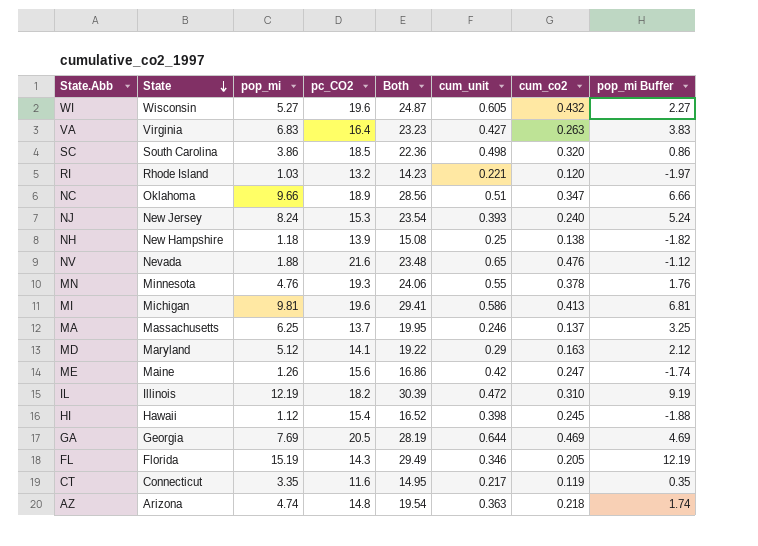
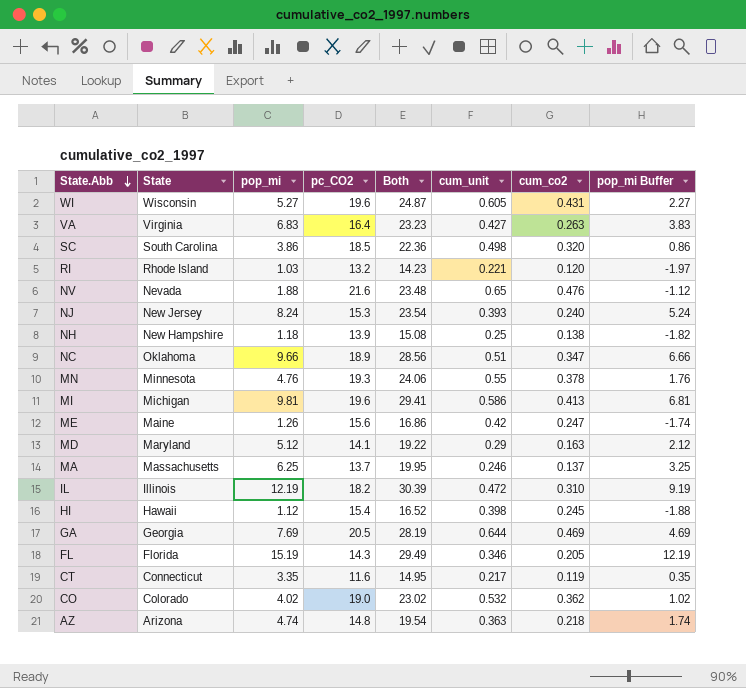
row order: State descending -> State.Abb descending
WI | cum_co2: 0.432 -> 0.431
row CO: none -> Colorado | 4.02 | 19.0 | 23.02 | 0.532 | 0.362 | 1.02

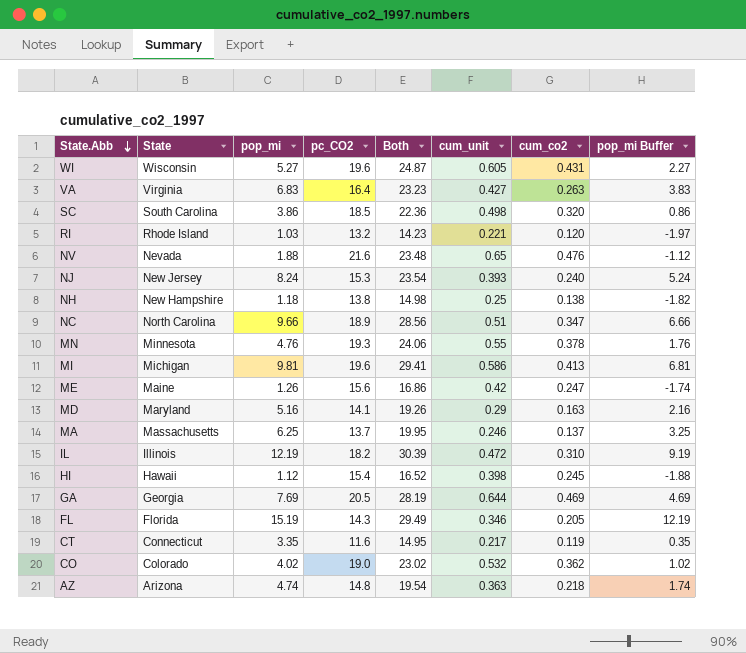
NH | pc_CO2: 13.9 -> 13.8
NH | Both: 15.08 -> 14.98
NC | State: Oklahoma -> North Carolina
MD | pop_mi: 5.12 -> 5.16
MD | Both: 19.22 -> 19.26
MD | pop_mi Buffer: 2.12 -> 2.16

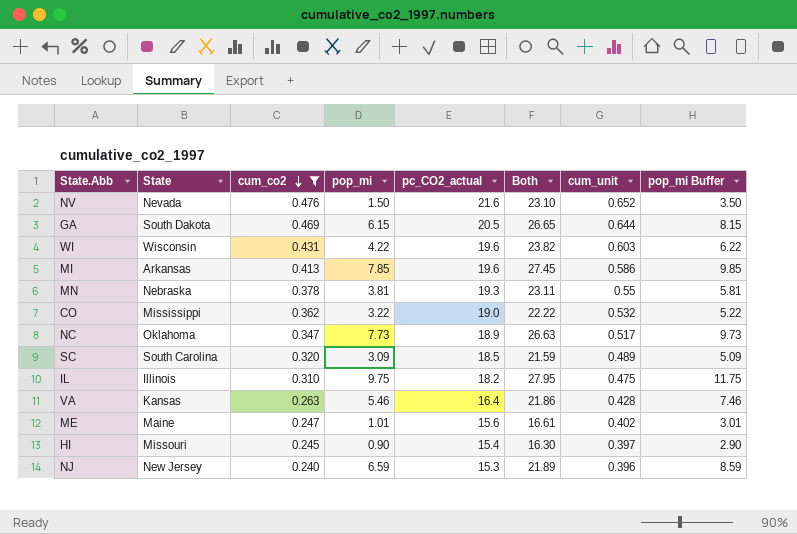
filter: none -> cum_co2 >= 0.240
row order: State.Abb descending -> cum_co2 descending
column cum_co2 | position: 7 -> 3
column name: pc_CO2 -> pc_CO2_actual
column pop_mi Buffer | formula: [pop_mi] - 3 -> [pop_mi] + 2
NV | pop_mi: 1.88 -> 1.50
NV | Both: 23.48 -> 23.10
NV | cum_unit: 0.65 -> 0.652
GA | State: Georgia -> South Dakota
GA | pop_mi: 7.69 -> 6.15
GA | Both: 28.19 -> 26.65
WI | pop_mi: 5.27 -> 4.22
WI | Both: 24.87 -> 23.82
WI | cum_unit: 0.605 -> 0.603
MI | State: Michigan -> Arkansas
MI | pop_mi: 9.81 -> 7.85
MI | Both: 29.41 -> 27.45
MN | State: Minnesota -> Nebraska
MN | pop_mi: 4.76 -> 3.81
MN | Both: 24.06 -> 23.11
CO | State: Colorado -> Mississippi
CO | pop_mi: 4.02 -> 3.22
CO | Both: 23.02 -> 22.22
NC | State: North Carolina -> Oklahoma
NC | pop_mi: 9.66 -> 7.73
NC | Both: 28.56 -> 26.63
NC | cum_unit: 0.51 -> 0.517
SC | pop_mi: 3.86 -> 3.09
SC | Both: 22.36 -> 21.59
SC | cum_unit: 0.498 -> 0.489
IL | pop_mi: 12.19 -> 9.75
IL | Both: 30.39 -> 27.95
IL | cum_unit: 0.472 -> 0.475
VA | State: Virginia -> Kansas
VA | pop_mi: 6.83 -> 5.46
VA | Both: 23.23 -> 21.86
VA | cum_unit: 0.427 -> 0.428
ME | pop_mi: 1.26 -> 1.01
ME | Both: 16.86 -> 16.61
ME | cum_unit: 0.42 -> 0.402
HI | State: Hawaii -> Missouri
HI | pop_mi: 1.12 -> 0.90
HI | Both: 16.52 -> 16.30
HI | cum_unit: 0.398 -> 0.397
NJ | pop_mi: 8.24 -> 6.59
NJ | Both: 23.54 -> 21.89
NJ | cum_unit: 0.393 -> 0.396

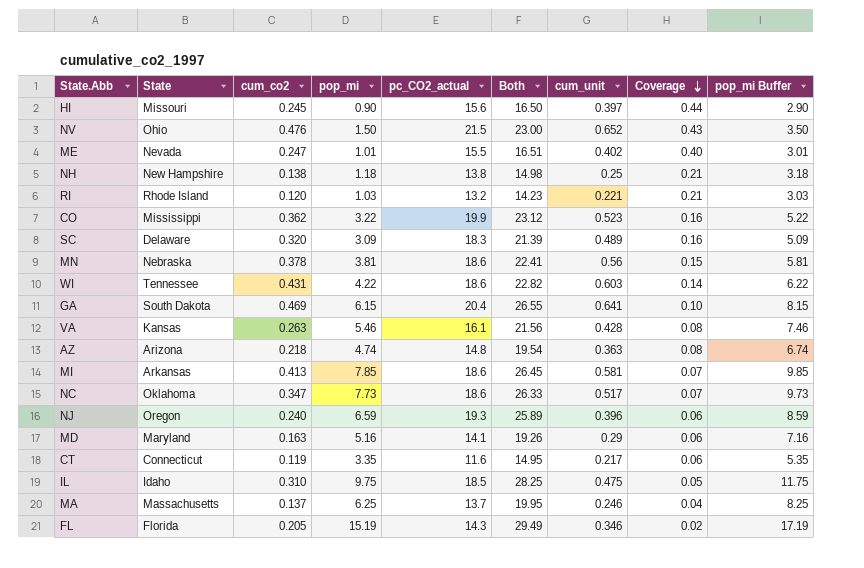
filter: cum_co2 >= 0.240 -> none
row order: cum_co2 descending -> Coverage descending
column Coverage | formula: none -> [cum_unit] / [pop_mi]
HI | pc_CO2_actual: 15.4 -> 15.6
HI | Both: 16.30 -> 16.50
NV | State: Nevada -> Ohio
NV | pc_CO2_actual: 21.6 -> 21.5
NV | Both: 23.10 -> 23.00
ME | State: Maine -> Nevada
ME | pc_CO2_actual: 15.6 -> 15.5
ME | Both: 16.61 -> 16.51
CO | pc_CO2_actual: 19.0 -> 19.9
CO | Both: 22.22 -> 23.12
CO | cum_unit: 0.532 -> 0.523
SC | State: South Carolina -> Delaware
SC | pc_CO2_actual: 18.5 -> 18.3
SC | Both: 21.59 -> 21.39
MN | pc_CO2_actual: 19.3 -> 18.6
MN | Both: 23.11 -> 22.41
MN | cum_unit: 0.55 -> 0.56
WI | State: Wisconsin -> Tennessee
WI | pc_CO2_actual: 19.6 -> 18.6
WI | Both: 23.82 -> 22.82
GA | pc_CO2_actual: 20.5 -> 20.4
GA | Both: 26.65 -> 26.55
GA | cum_unit: 0.644 -> 0.641
VA | pc_CO2_actual: 16.4 -> 16.1
VA | Both: 21.86 -> 21.56
MI | pc_CO2_actual: 19.6 -> 18.6
MI | Both: 27.45 -> 26.45
MI | cum_unit: 0.586 -> 0.581
NC | pc_CO2_actual: 18.9 -> 18.6
NC | Both: 26.63 -> 26.33
NJ | State: New Jersey -> Oregon
NJ | pc_CO2_actual: 15.3 -> 19.3
NJ | Both: 21.89 -> 25.89
IL | State: Illinois -> Idaho
IL | pc_CO2_actual: 18.2 -> 18.5
IL | Both: 27.95 -> 28.25

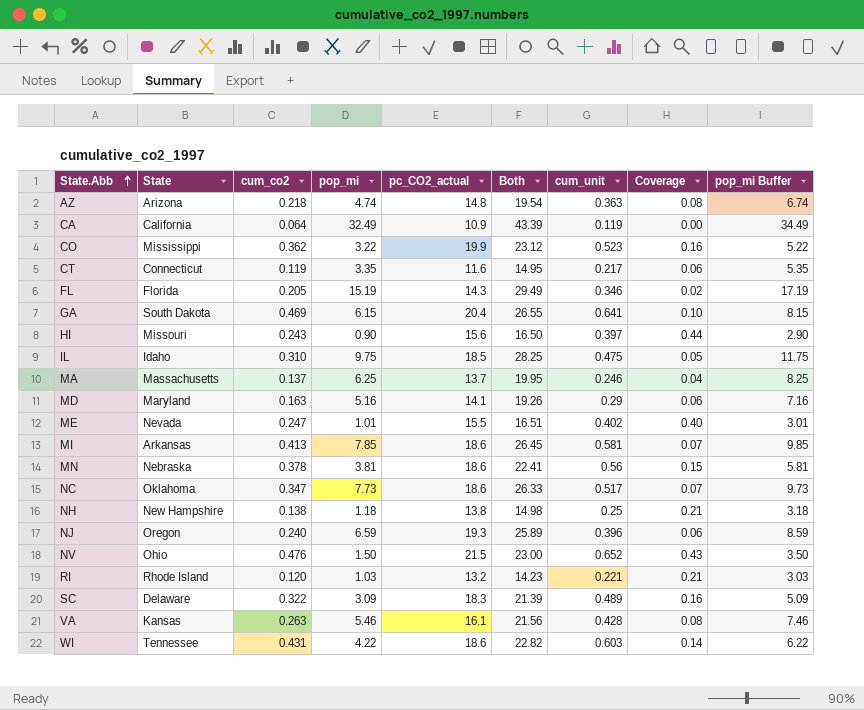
row order: Coverage descending -> State.Abb ascending
row CA: none -> California | 0.064 | 32.49 | 10.9 | 43.39 | 0.119 | 0.00 | 34.49
HI | cum_co2: 0.245 -> 0.243
SC | cum_co2: 0.320 -> 0.322

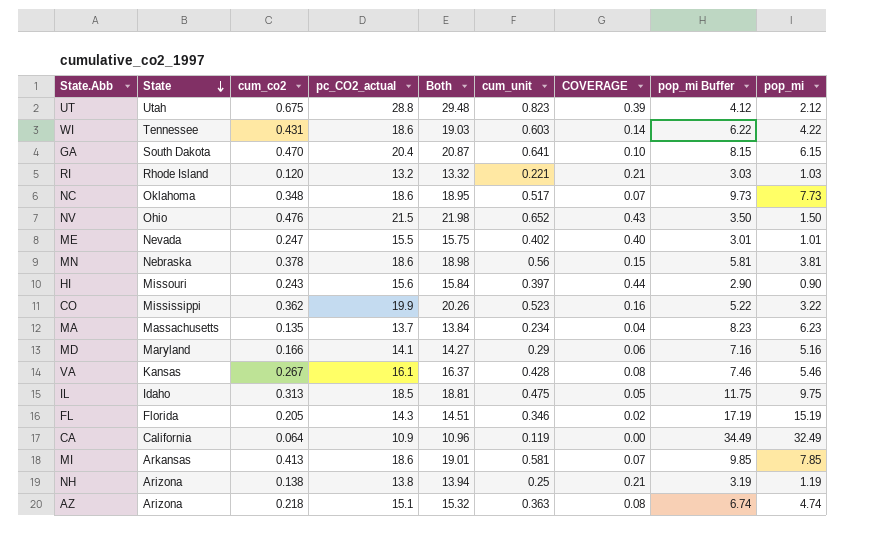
row order: State.Abb ascending -> State descending
column Both | formula: [pop_mi] + [pc_CO2_actual] -> [cum_co2] + [pc_CO2_actual]
column name: Coverage -> COVERAGE
column pop_mi | position: 4 -> 9
row CT: Connecticut | 0.119 | 3.35 | 11.6 | 14.95 | 0.217 | 0.06 | 5.35 -> none
row NJ: Oregon | 0.240 | 6.59 | 19.3 | 25.89 | 0.396 | 0.06 | 8.59 -> none
row SC: Delaware | 0.322 | 3.09 | 18.3 | 21.39 | 0.489 | 0.16 | 5.09 -> none
row UT: none -> Utah | 0.675 | 28.8 | 29.48 | 0.823 | 0.39 | 4.12 | 2.12
GA | cum_co2: 0.469 -> 0.470
NC | cum_co2: 0.347 -> 0.348
MA | cum_co2: 0.137 -> 0.135
MA | cum_unit: 0.246 -> 0.234
MA | pop_mi Buffer: 8.25 -> 8.23
MA | pop_mi: 6.25 -> 6.23
MD | cum_co2: 0.163 -> 0.166
VA | cum_co2: 0.263 -> 0.267
IL | cum_co2: 0.310 -> 0.313
NH | State: New Hampshire -> Arizona
NH | pop_mi Buffer: 3.18 -> 3.19
NH | pop_mi: 1.18 -> 1.19
AZ | pc_CO2_actual: 14.8 -> 15.1

